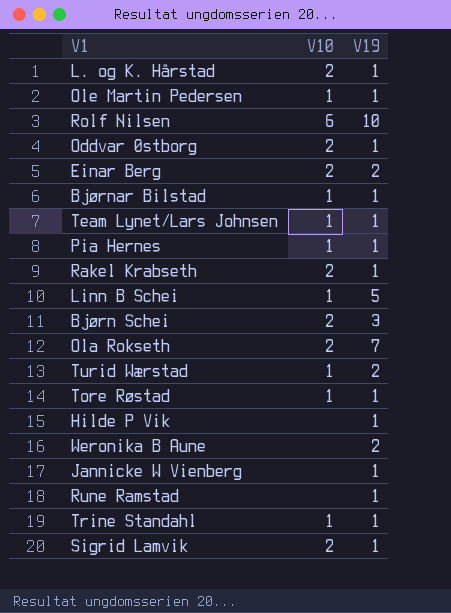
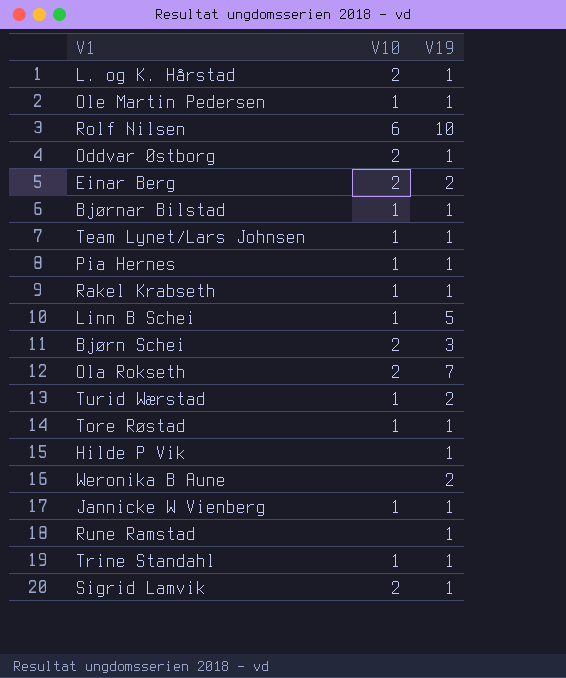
Rakel Krabseth | V10: 2 -> 1
Jannicke W Vienberg | V10: none -> 1

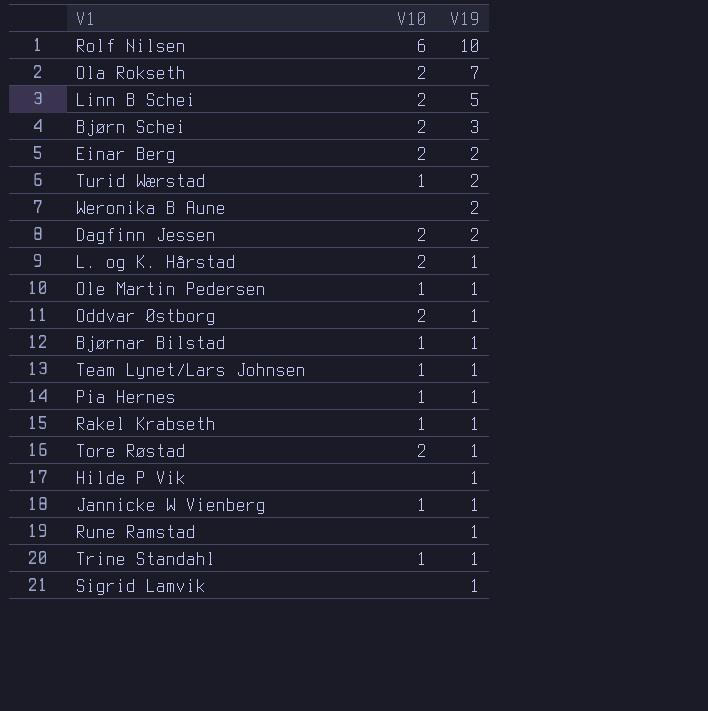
row order: none -> V19 descending
Linn B Schei | V10: 1 -> 2
row Dagfinn Jessen: none -> 2 | 2
Tore Røstad | V10: 1 -> 2
Sigrid Lamvik | V10: 2 -> none

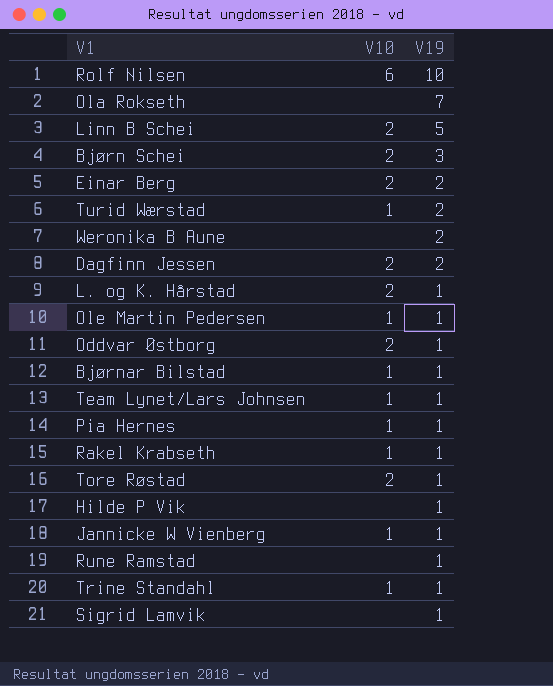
Ola Rokseth | V10: 2 -> none

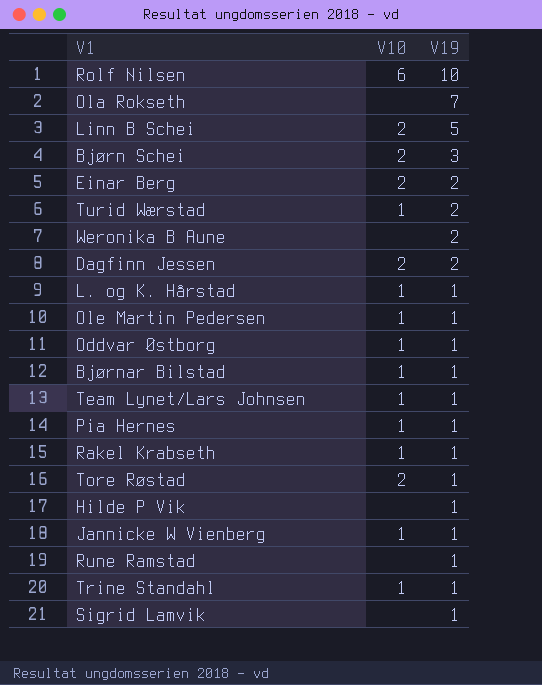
L. og K. Hårstad | V10: 2 -> 1
Oddvar Østborg | V10: 2 -> 1

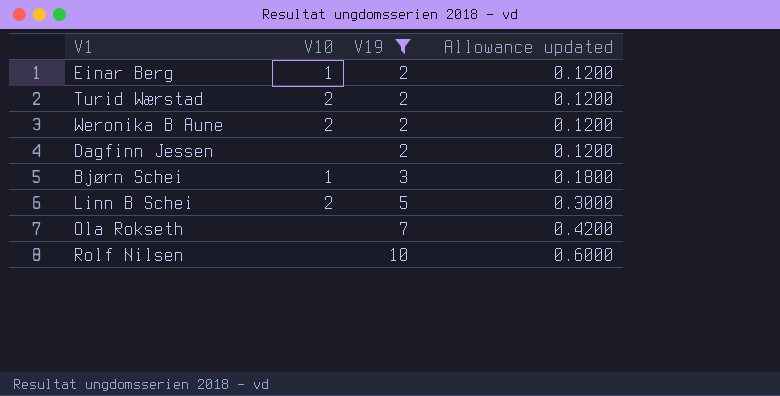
filter: none -> V19 != 1
row order: V19 descending -> V19 ascending
column Allowance updated | formula: none -> [V19] * 0.06
Einar Berg | V10: 2 -> 1
Turid Wærstad | V10: 1 -> 2
Weronika B Aune | V10: none -> 2
Dagfinn Jessen | V10: 2 -> none
Bjørn Schei | V10: 2 -> 1
Rolf Nilsen | V10: 6 -> none

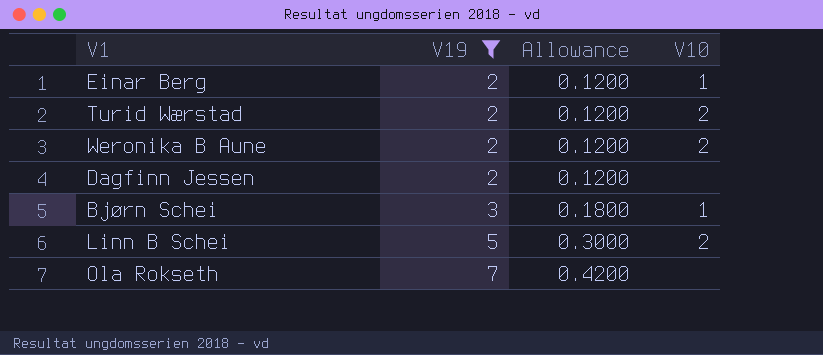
column name: Allowance updated -> Allowance
column V10 | position: 2 -> 4
row Rolf Nilsen: none | 10 | 0.6000 -> none

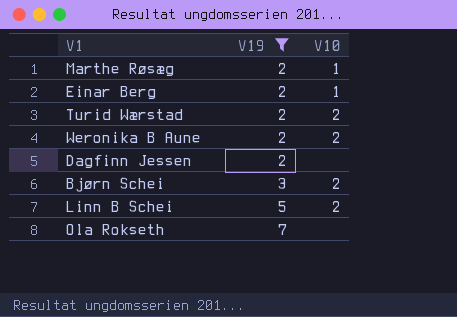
column Allowance | formula: [V19] * 0.06 -> none
row Marthe Røsæg: none -> 2 | 1
Bjørn Schei | V10: 1 -> 2

